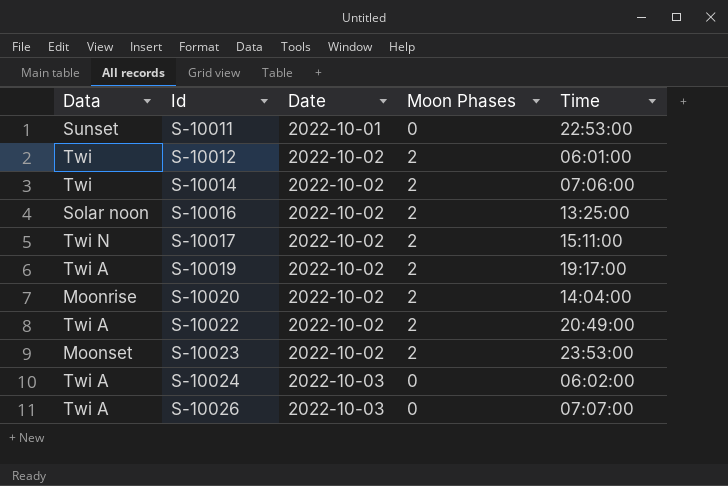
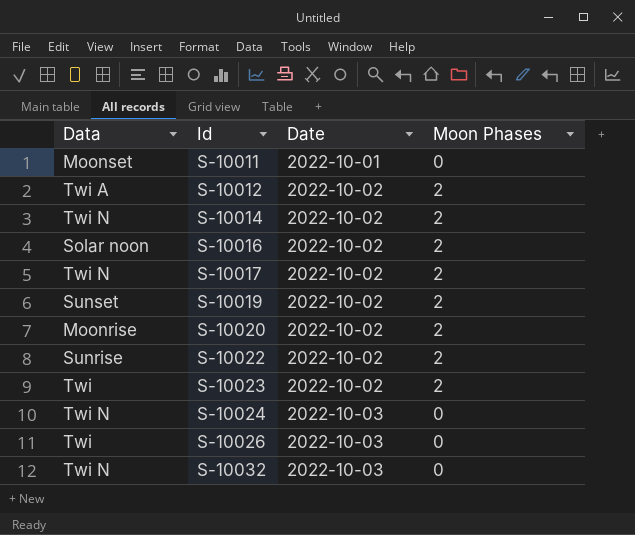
column Time | position: 5 -> none
S-10011 | Data: Sunset -> Moonset
S-10012 | Data: Twi -> Twi A
S-10014 | Data: Twi -> Twi N
S-10019 | Data: Twi A -> Sunset
S-10022 | Data: Twi A -> Sunrise
S-10023 | Data: Moonset -> Twi
S-10024 | Data: Twi A -> Twi N
S-10026 | Data: Twi A -> Twi
row S-10032: none -> Twi N | 2022-10-03 | 0

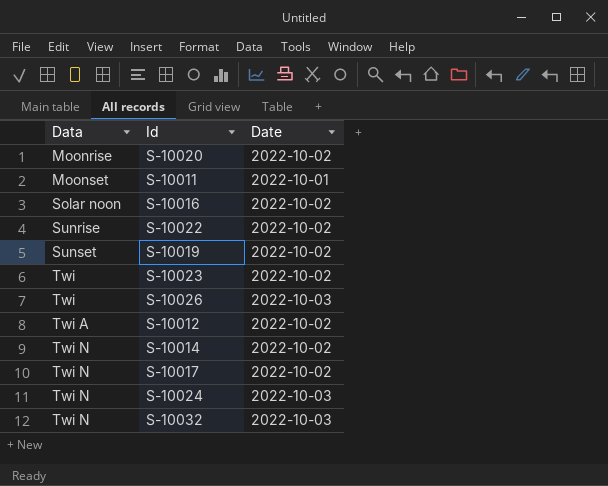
row order: Id ascending -> Data ascending
column Moon Phases | position: 4 -> none

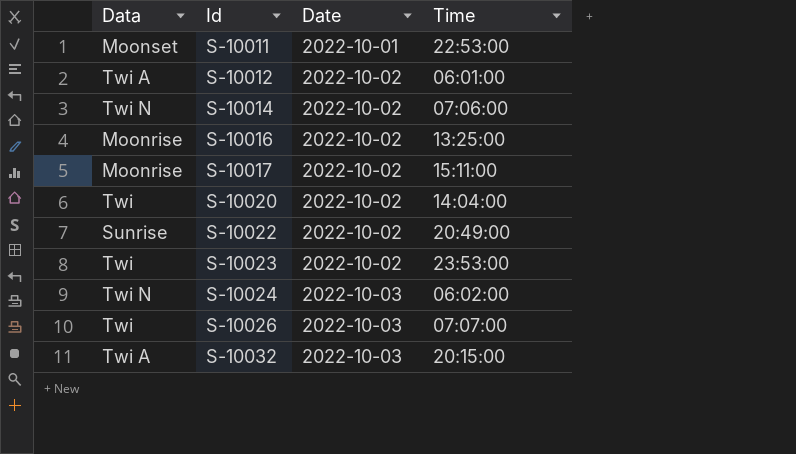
row order: Data ascending -> Id ascending
column Time | position: none -> 4
row S-10019: Sunset | 2022-10-02 -> none
S-10016 | Data: Solar noon -> Moonrise
S-10017 | Data: Twi N -> Moonrise
S-10020 | Data: Moonrise -> Twi
S-10032 | Data: Twi N -> Twi A

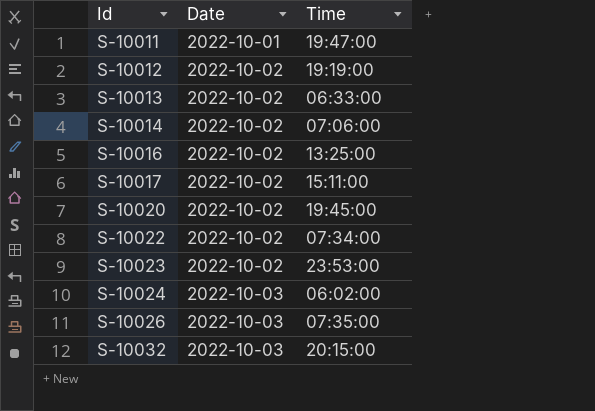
column Data | position: 1 -> none
S-10011 | Time: 22:53:00 -> 19:47:00
S-10012 | Time: 06:01:00 -> 19:19:00
row S-10013: none -> 2022-10-02 | 06:33:00
S-10020 | Time: 14:04:00 -> 19:45:00
S-10022 | Time: 20:49:00 -> 07:34:00
S-10026 | Time: 07:07:00 -> 07:35:00

